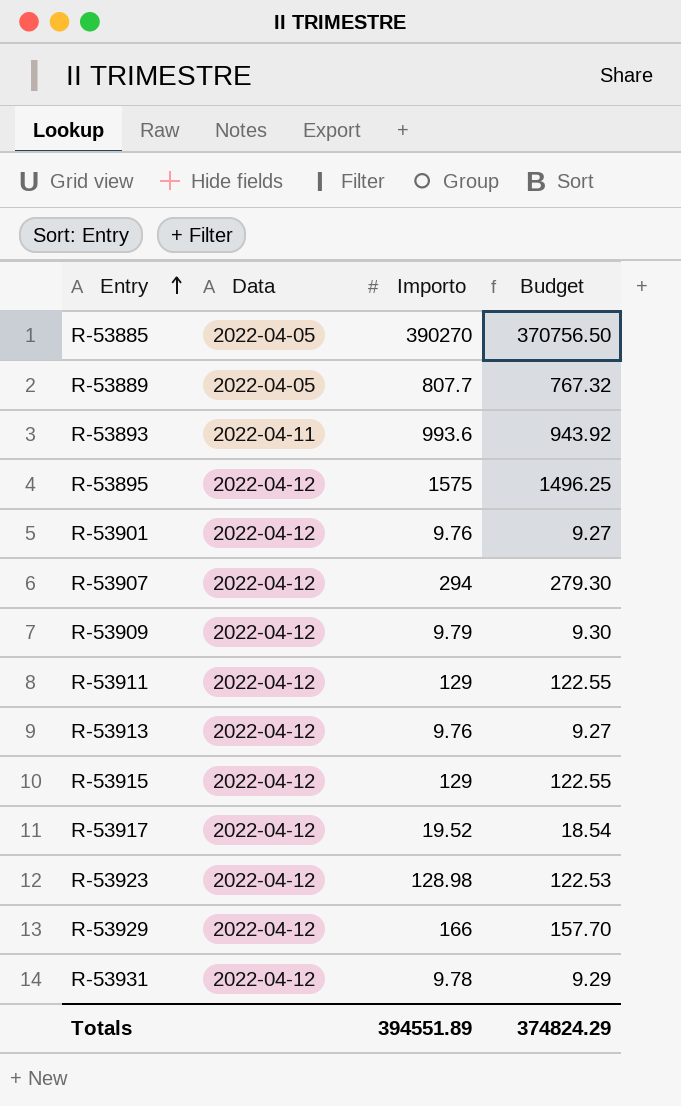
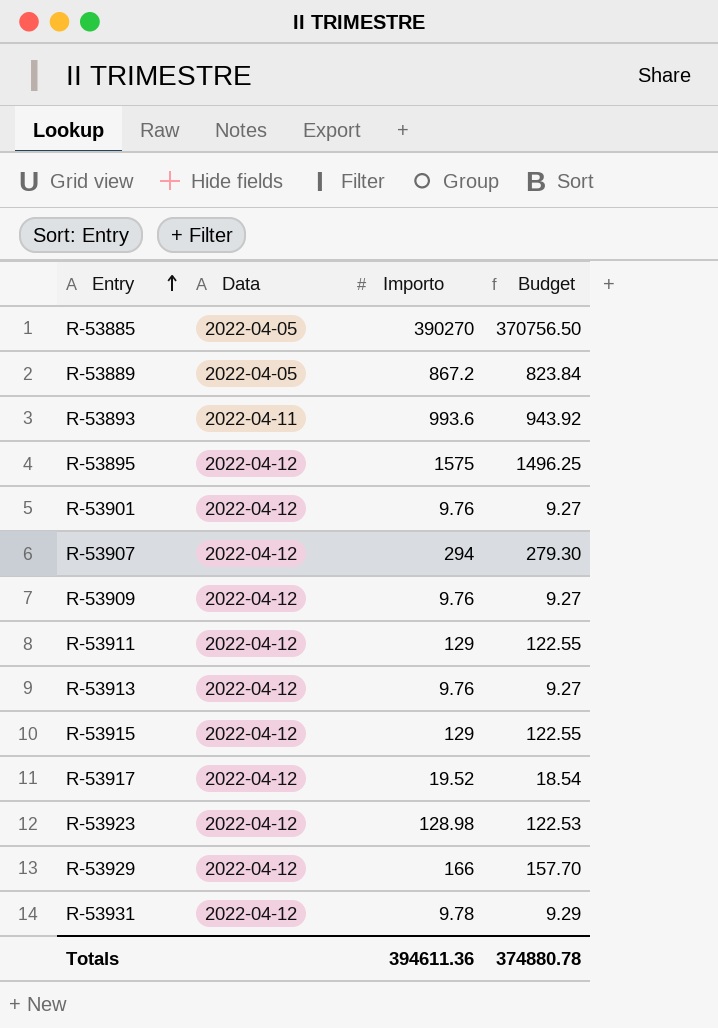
R-53889 | Importo: 807.7 -> 867.2
R-53889 | Budget: 767.32 -> 823.84
R-53909 | Importo: 9.79 -> 9.76
R-53909 | Budget: 9.30 -> 9.27
Totals | Importo: 394551.89 -> 394611.36
Totals | Budget: 374824.29 -> 374880.78

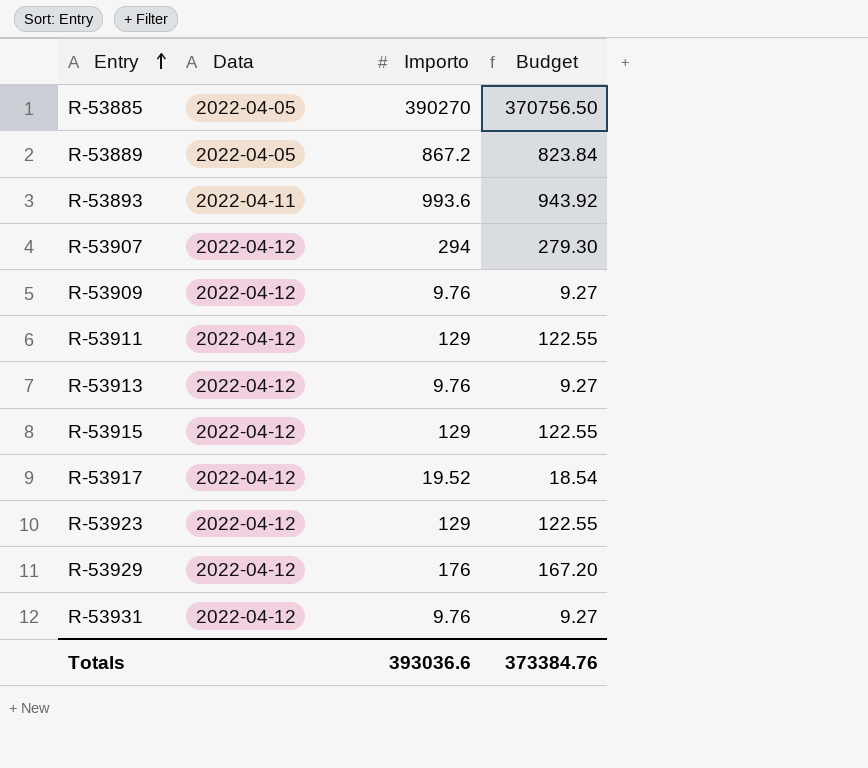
row R-53895: 2022-04-12 | 1575 | 1496.25 -> none
row R-53901: 2022-04-12 | 9.76 | 9.27 -> none
R-53923 | Importo: 128.98 -> 129
R-53923 | Budget: 122.53 -> 122.55
R-53929 | Importo: 166 -> 176
R-53929 | Budget: 157.70 -> 167.20
R-53931 | Importo: 9.78 -> 9.76
R-53931 | Budget: 9.29 -> 9.27
Totals | Importo: 394611.36 -> 393036.6
Totals | Budget: 374880.78 -> 373384.76

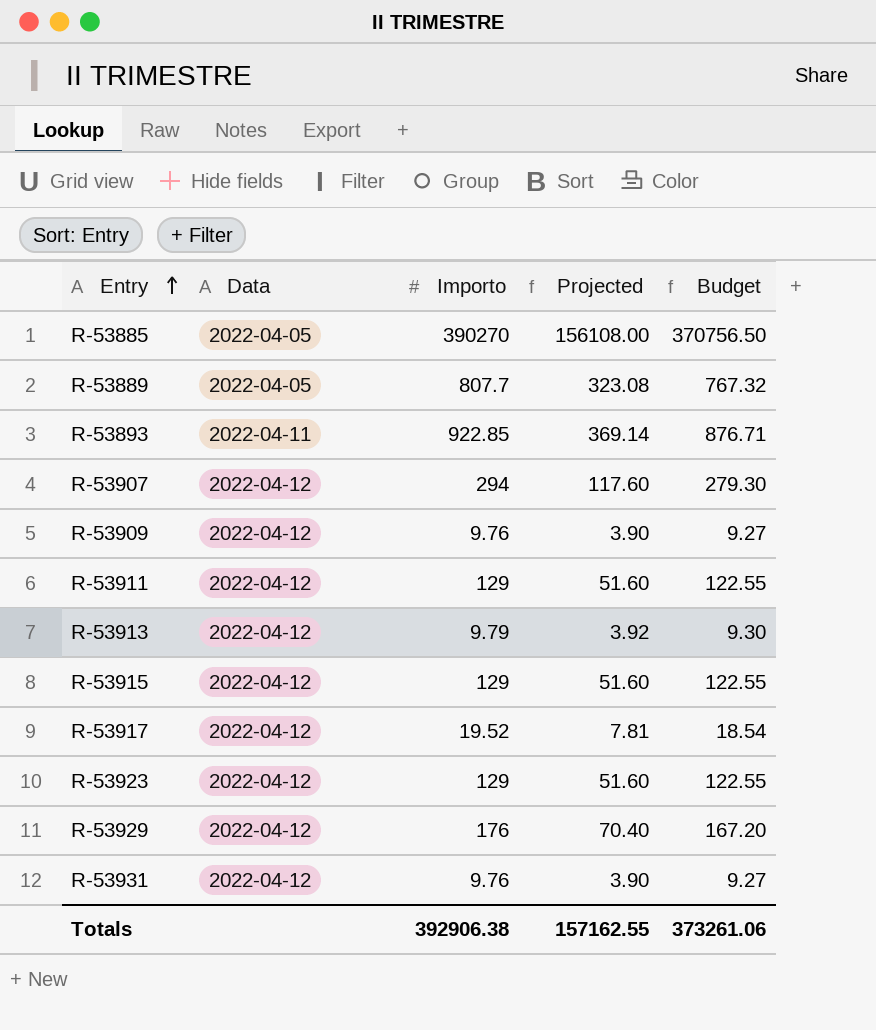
column Projected | formula: none -> [Importo] * 0.4
R-53889 | Importo: 867.2 -> 807.7
R-53889 | Budget: 823.84 -> 767.32
R-53893 | Importo: 993.6 -> 922.85
R-53893 | Budget: 943.92 -> 876.71
R-53913 | Importo: 9.76 -> 9.79
R-53913 | Budget: 9.27 -> 9.30
Totals | Importo: 393036.6 -> 392906.38
Totals | Budget: 373384.76 -> 373261.06

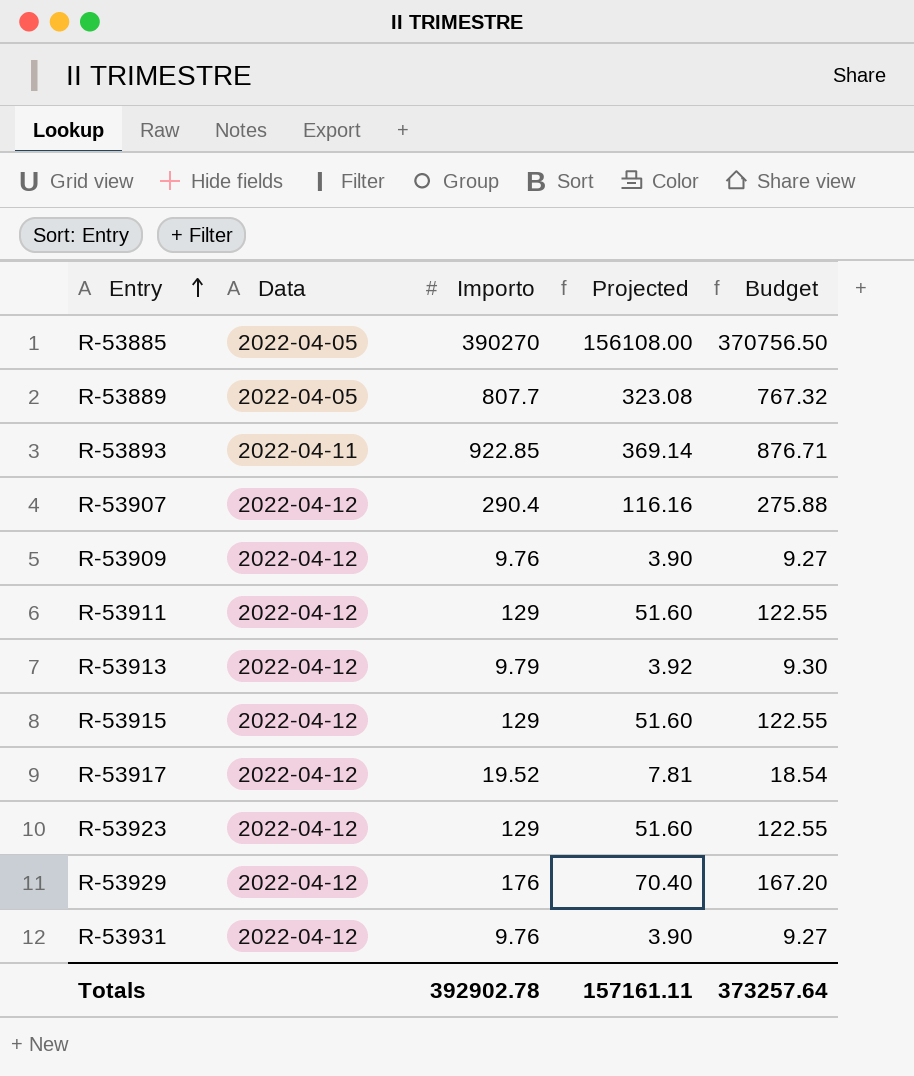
R-53907 | Importo: 294 -> 290.4
R-53907 | Projected: 117.60 -> 116.16
R-53907 | Budget: 279.30 -> 275.88
Totals | Importo: 392906.38 -> 392902.78
Totals | Projected: 157162.55 -> 157161.11
Totals | Budget: 373261.06 -> 373257.64

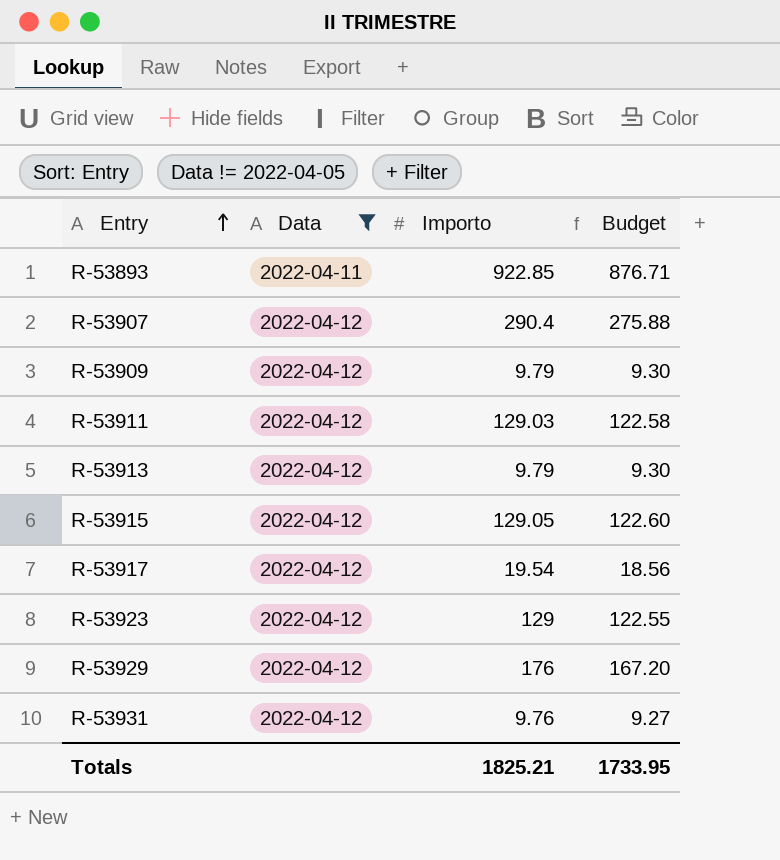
filter: none -> Data != 2022-04-05
column Projected | formula: [Importo] * 0.4 -> none
R-53909 | Importo: 9.76 -> 9.79
R-53909 | Budget: 9.27 -> 9.30
R-53911 | Importo: 129 -> 129.03
R-53911 | Budget: 122.55 -> 122.58
R-53915 | Importo: 129 -> 129.05
R-53915 | Budget: 122.55 -> 122.60
R-53917 | Importo: 19.52 -> 19.54
R-53917 | Budget: 18.54 -> 18.56
Totals | Importo: 392902.78 -> 1825.21
Totals | Budget: 373257.64 -> 1733.95

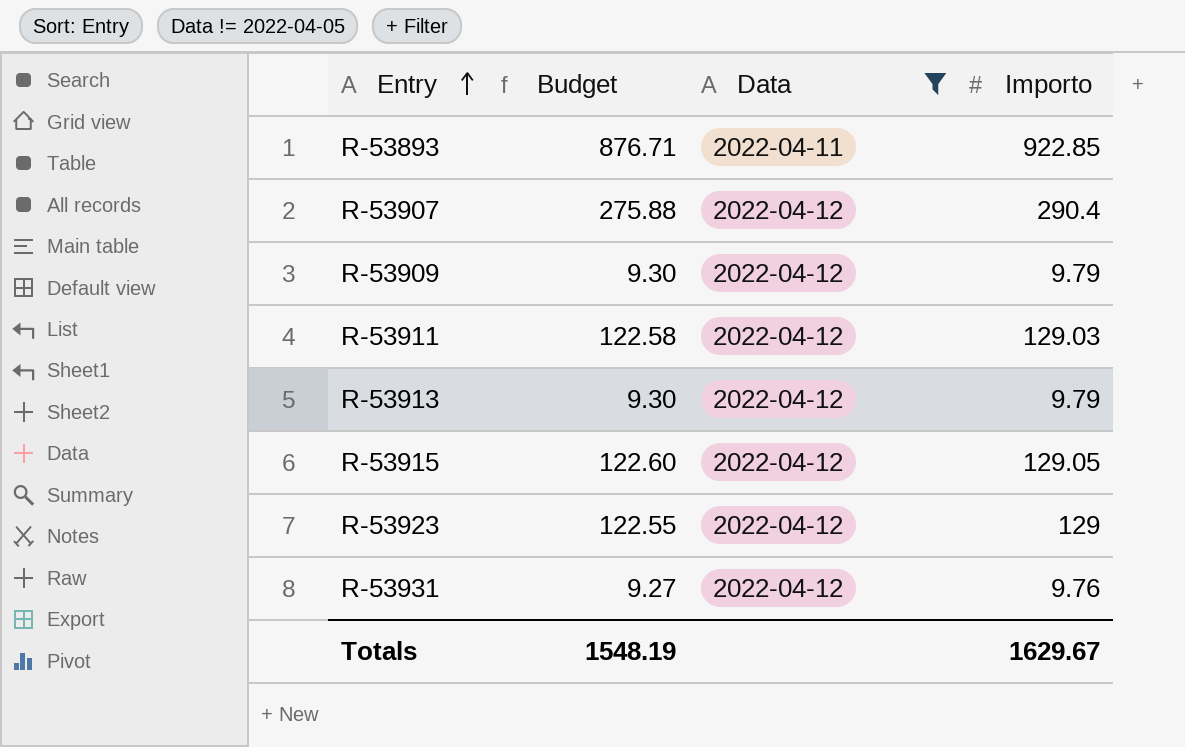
column Budget | position: 4 -> 2
row R-53917: 2022-04-12 | 19.54 | 18.56 -> none
row R-53929: 2022-04-12 | 176 | 167.20 -> none
Totals | Budget: 1733.95 -> 1548.19
Totals | Importo: 1825.21 -> 1629.67

